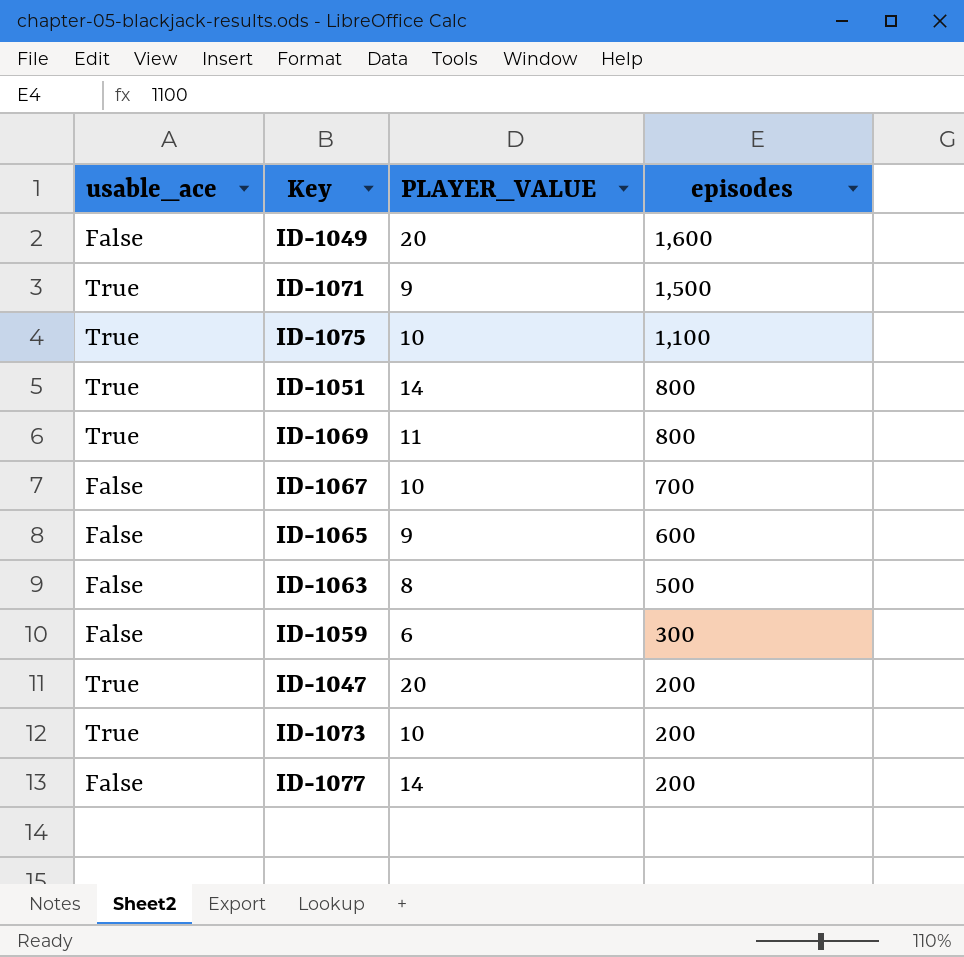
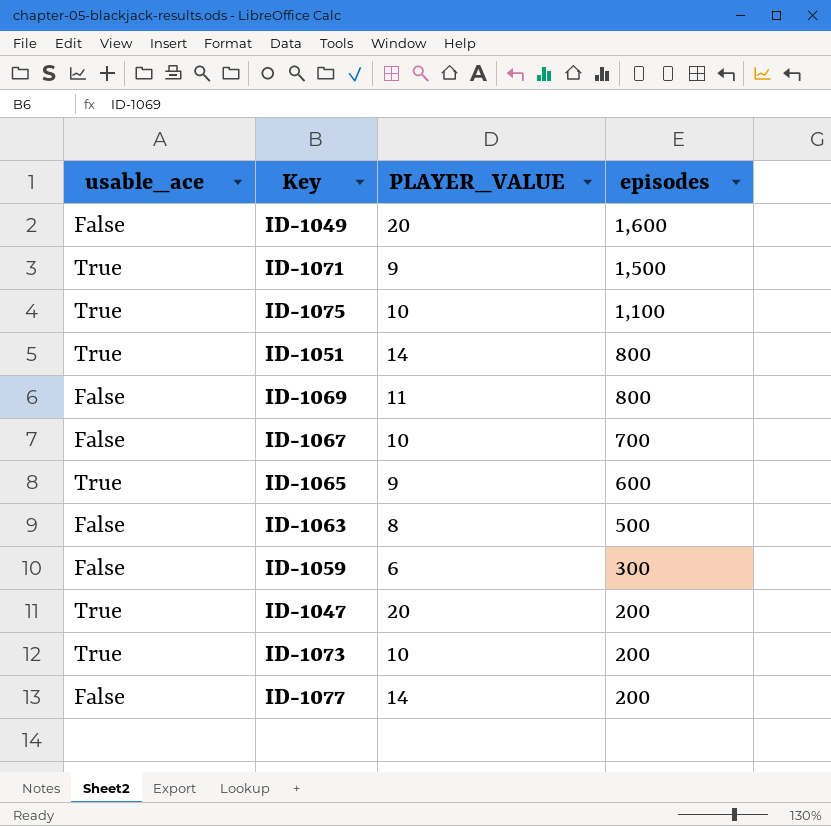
ID-1069 | usable_ace: True -> False
ID-1065 | usable_ace: False -> True

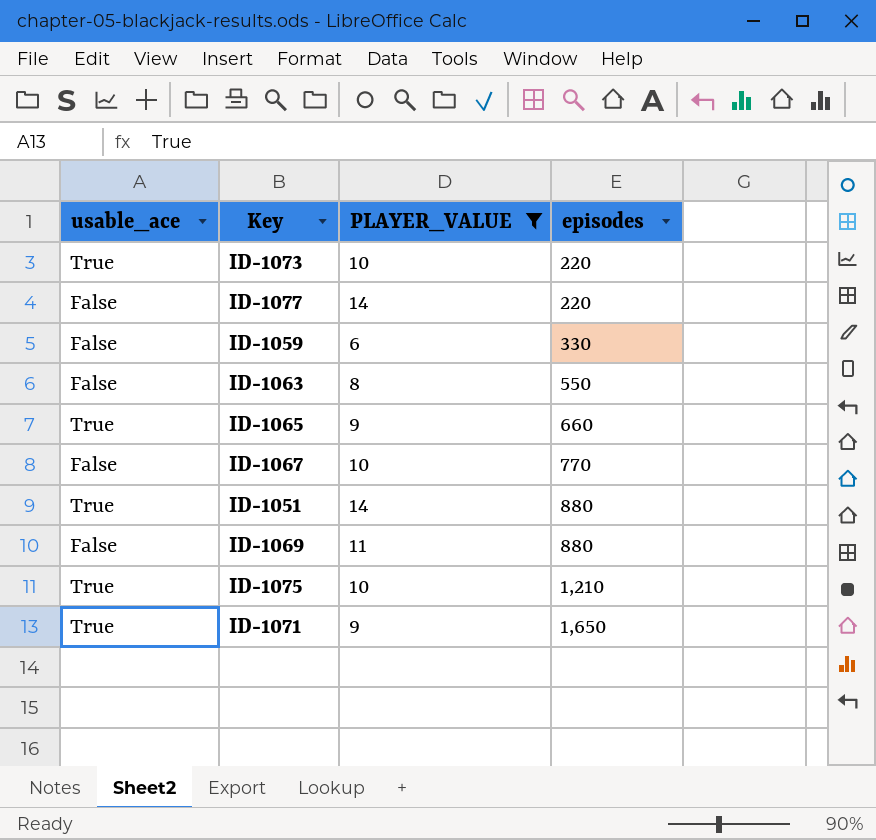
filter: none -> PLAYER_VALUE != 20
row order: episodes descending -> episodes ascending
ID-1073 | episodes: 200 -> 220
ID-1077 | episodes: 200 -> 220
ID-1059 | episodes: 300 -> 330
ID-1063 | episodes: 500 -> 550
ID-1065 | episodes: 600 -> 660
ID-1067 | episodes: 700 -> 770
ID-1051 | episodes: 800 -> 880
ID-1069 | episodes: 800 -> 880
ID-1075 | episodes: 1,100 -> 1,210
ID-1071 | episodes: 1,500 -> 1,650

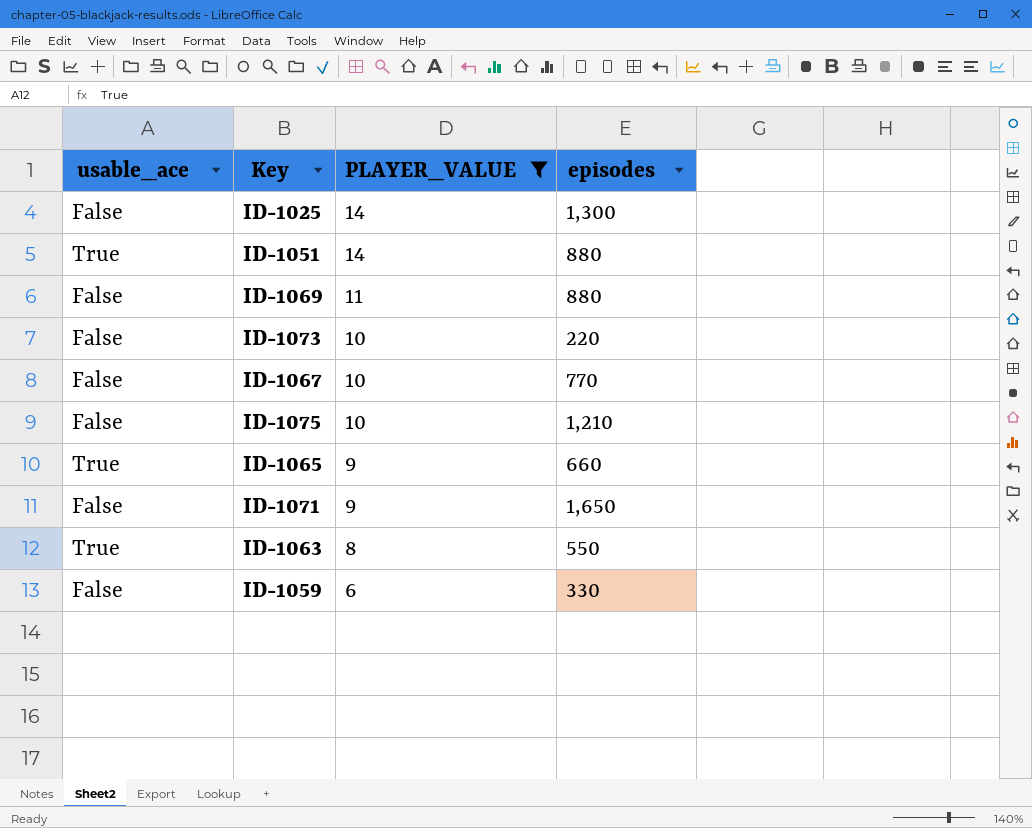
row order: episodes ascending -> PLAYER_VALUE descending
row ID-1077: False | 14 | 220 -> none
row ID-1025: none -> False | 14 | 1,300
ID-1073 | usable_ace: True -> False
ID-1075 | usable_ace: True -> False
ID-1071 | usable_ace: True -> False
ID-1063 | usable_ace: False -> True

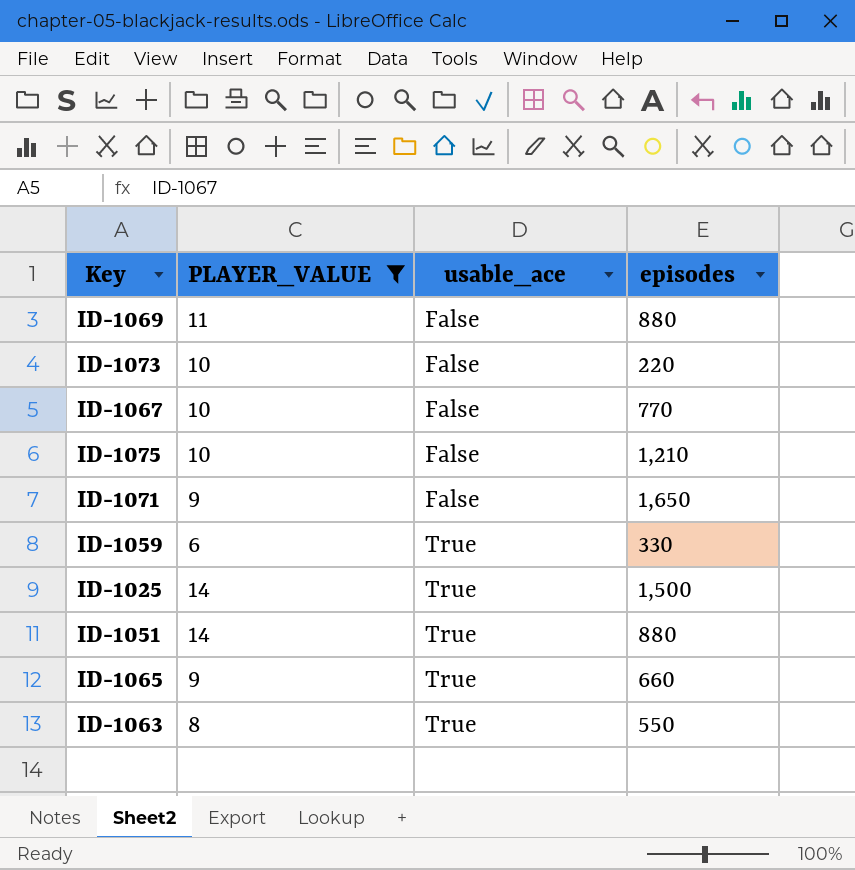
row order: PLAYER_VALUE descending -> usable_ace ascending
column usable_ace | position: 1 -> 3
ID-1059 | usable_ace: False -> True
ID-1025 | usable_ace: False -> True
ID-1025 | episodes: 1,300 -> 1,500

